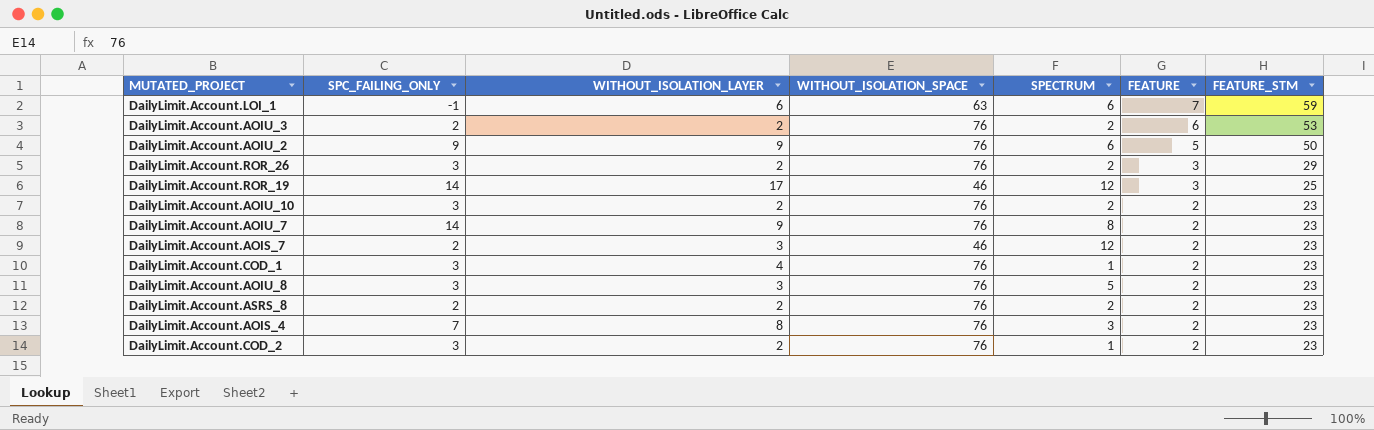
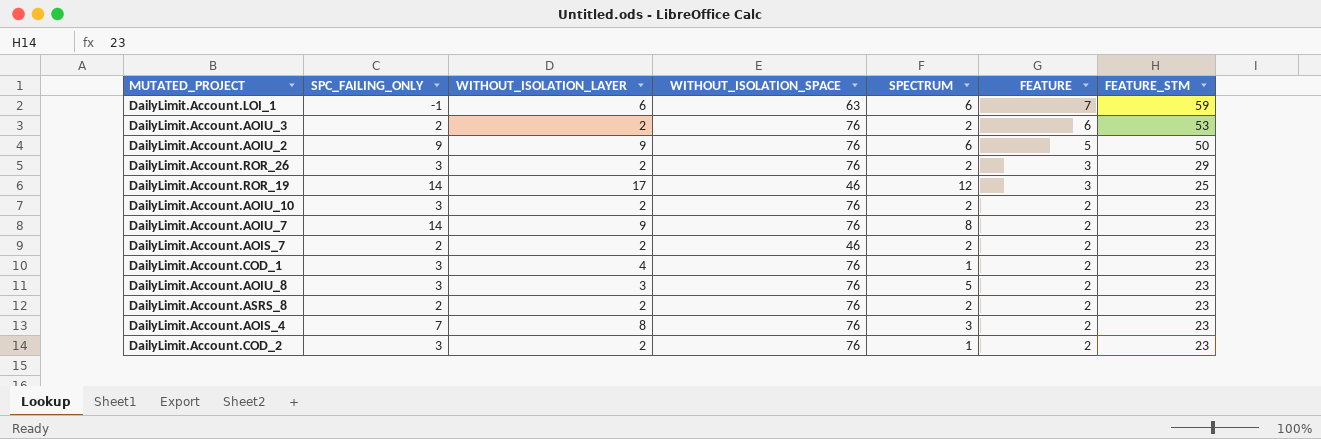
DailyLimit.Account.AOIS_7 | WITHOUT_ISOLATION_LAYER: 3 -> 2
DailyLimit.Account.AOIS_7 | SPECTRUM: 12 -> 2

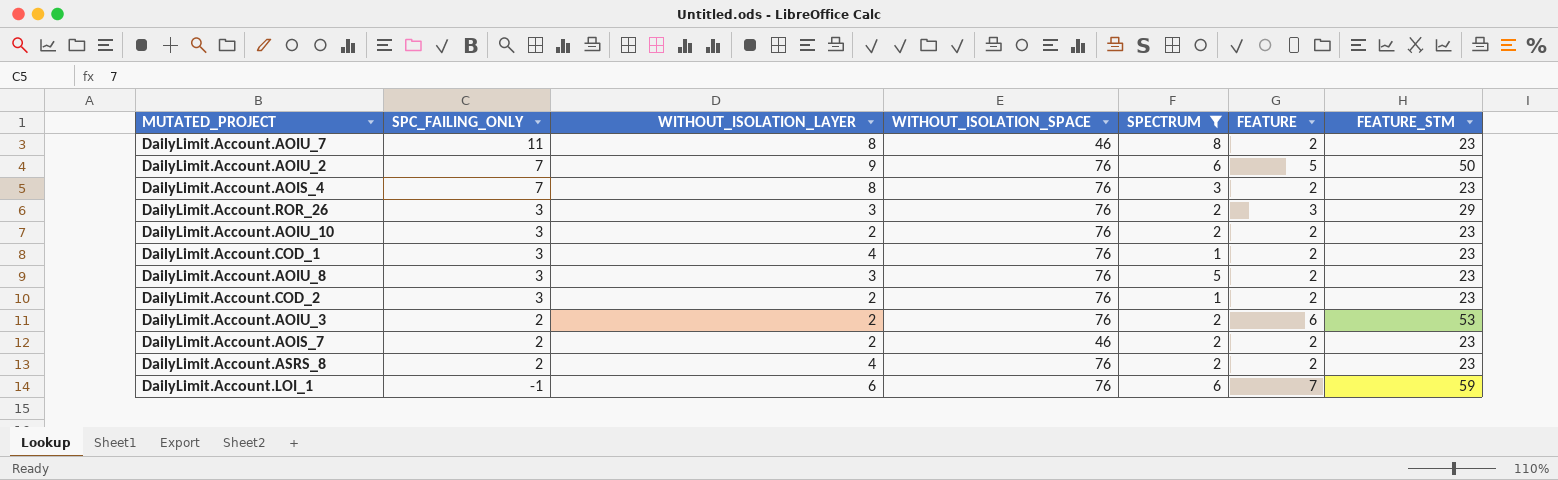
filter: none -> SPECTRUM != 12
row order: FEATURE descending -> SPC_FAILING_ONLY descending
DailyLimit.Account.AOIU_7 | SPC_FAILING_ONLY: 14 -> 11
DailyLimit.Account.AOIU_7 | WITHOUT_ISOLATION_LAYER: 9 -> 8
DailyLimit.Account.AOIU_7 | WITHOUT_ISOLATION_SPACE: 76 -> 46
DailyLimit.Account.AOIU_2 | SPC_FAILING_ONLY: 9 -> 7
DailyLimit.Account.ROR_26 | WITHOUT_ISOLATION_LAYER: 2 -> 3
DailyLimit.Account.ASRS_8 | WITHOUT_ISOLATION_LAYER: 2 -> 4
DailyLimit.Account.LOI_1 | WITHOUT_ISOLATION_SPACE: 63 -> 76

